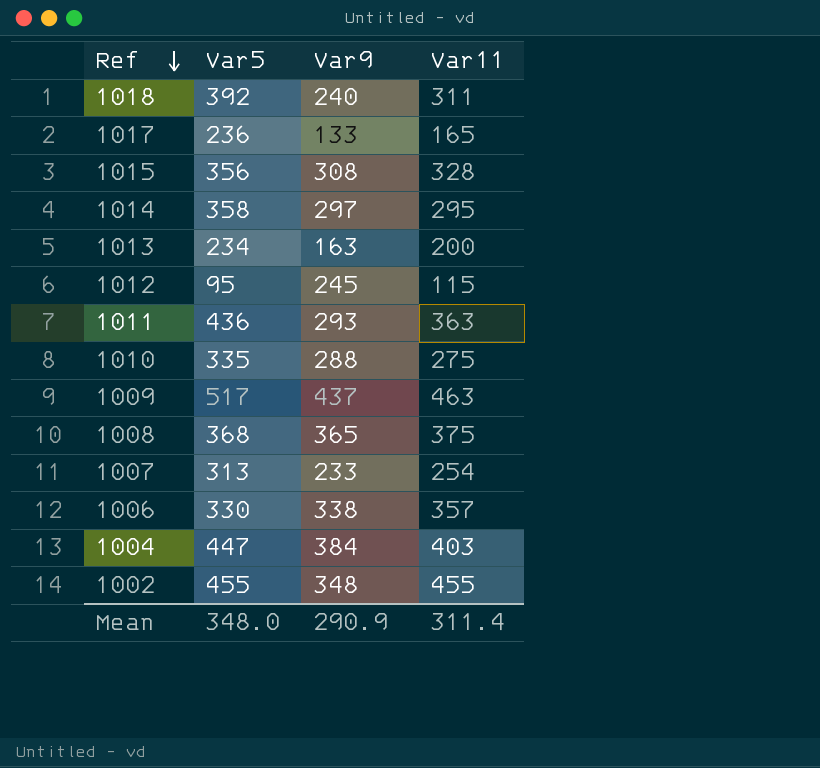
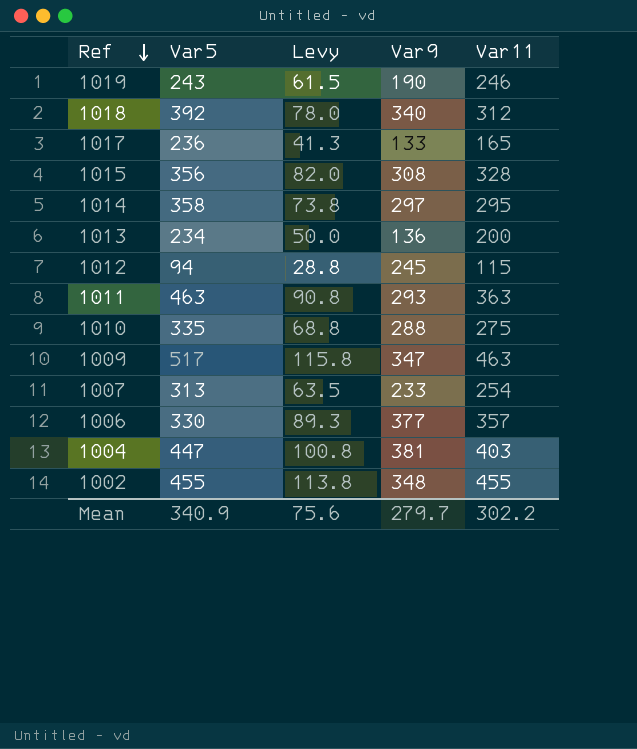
column Levy | formula: none -> [Var11] * 0.25
row 1008: 368 | 365 | 375 -> none
row 1019: none -> 243 | 61.5 | 190 | 246
1018 | Var9: 240 -> 340
1018 | Var11: 311 -> 312
1013 | Var9: 163 -> 136
1012 | Var5: 95 -> 94
1011 | Var5: 436 -> 463
1009 | Var9: 437 -> 347
1006 | Var9: 338 -> 377
1004 | Var9: 384 -> 381
Mean | Var5: 348.0 -> 340.9
Mean | Var9: 290.9 -> 279.7
Mean | Var11: 311.4 -> 302.2

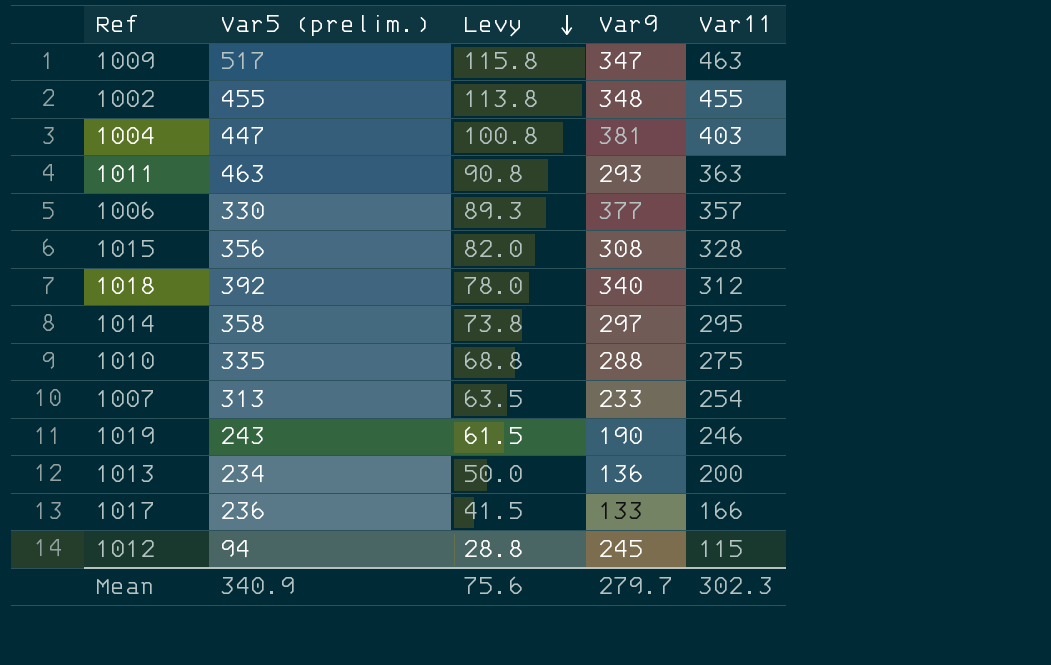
row order: Ref descending -> Levy descending
column name: Var5 -> Var5 (prelim.)
1017 | Levy: 41.3 -> 41.5
1017 | Var11: 165 -> 166
Mean | Var11: 302.2 -> 302.3

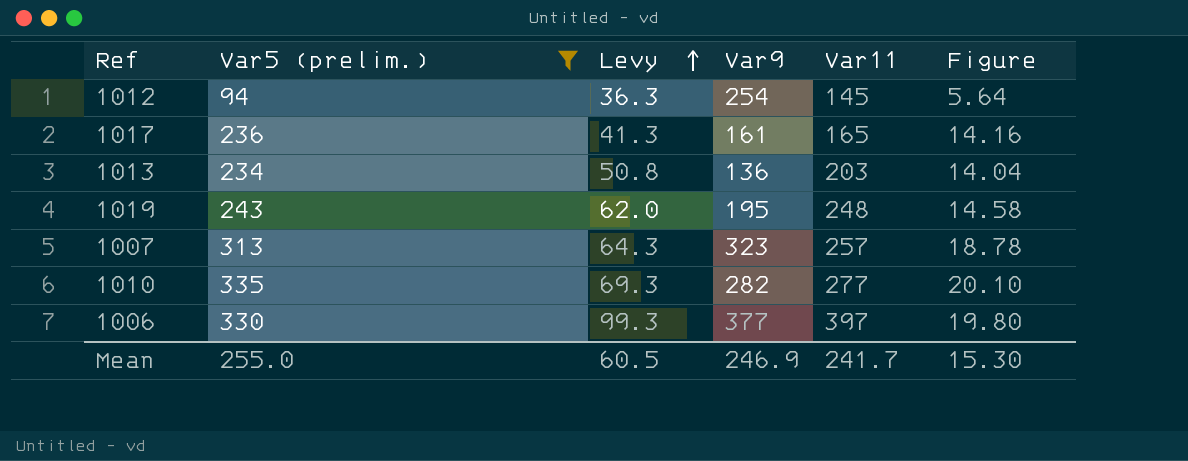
filter: none -> Var5 (prelim.) <= 335
row order: Levy descending -> Levy ascending
column Figure | formula: none -> [Var5 (prelim.)] * 0.06
1012 | Levy: 28.8 -> 36.3
1012 | Var9: 245 -> 254
1012 | Var11: 115 -> 145
1017 | Levy: 41.5 -> 41.3
1017 | Var9: 133 -> 161
1017 | Var11: 166 -> 165
1013 | Levy: 50.0 -> 50.8
1013 | Var11: 200 -> 203
1019 | Levy: 61.5 -> 62.0
1019 | Var9: 190 -> 195
1019 | Var11: 246 -> 248
1007 | Levy: 63.5 -> 64.3
1007 | Var9: 233 -> 323
1007 | Var11: 254 -> 257
1010 | Levy: 68.8 -> 69.3
1010 | Var9: 288 -> 282
1010 | Var11: 275 -> 277
1006 | Levy: 89.3 -> 99.3
1006 | Var11: 357 -> 397
Mean | Var5 (prelim.): 340.9 -> 255.0
Mean | Levy: 75.6 -> 60.5
Mean | Var9: 279.7 -> 246.9
Mean | Var11: 302.3 -> 241.7

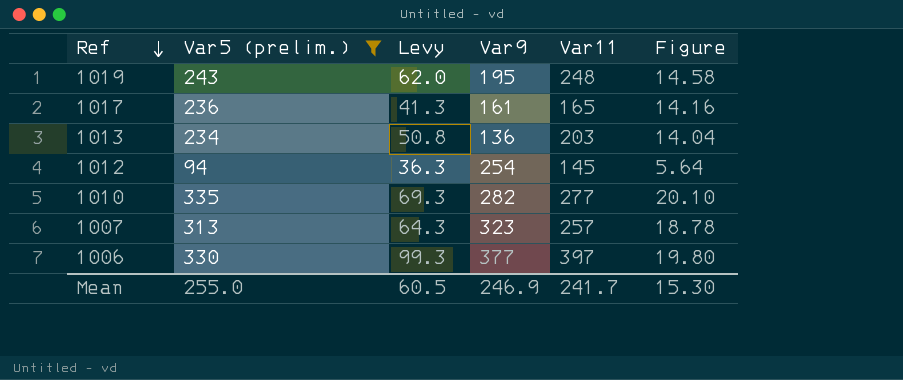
row order: Levy ascending -> Ref descending

